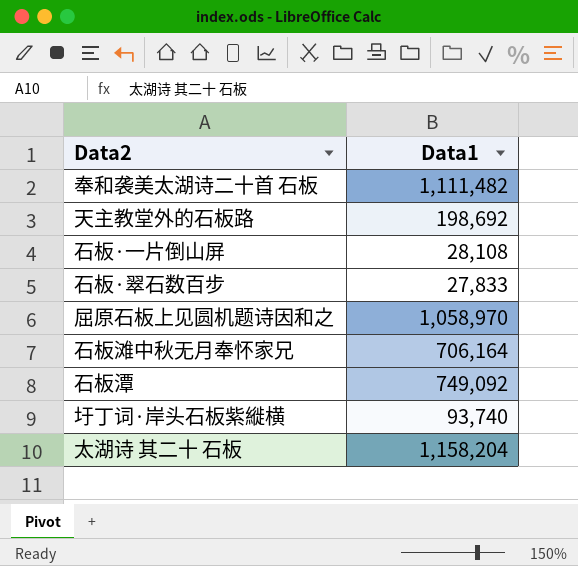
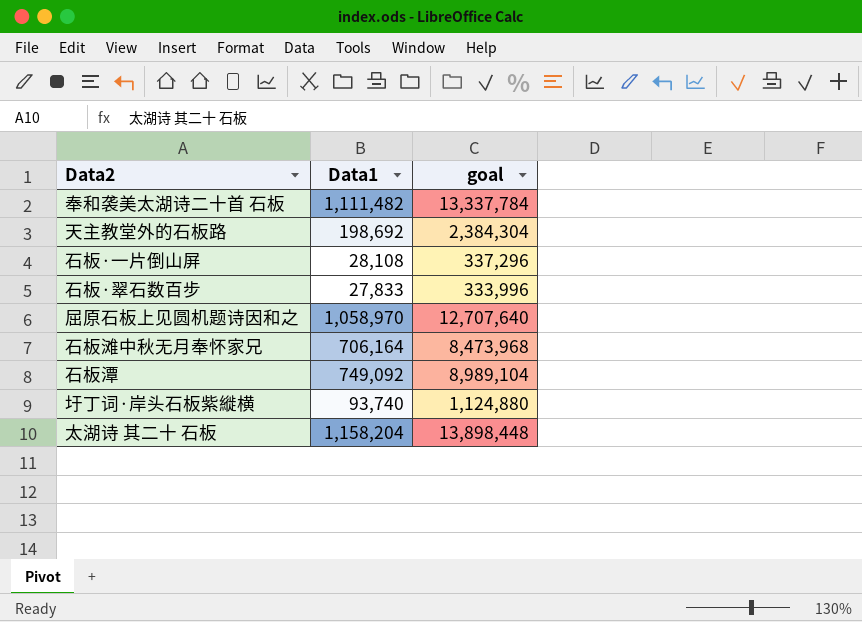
column goal | formula: none -> [Data1] * 12

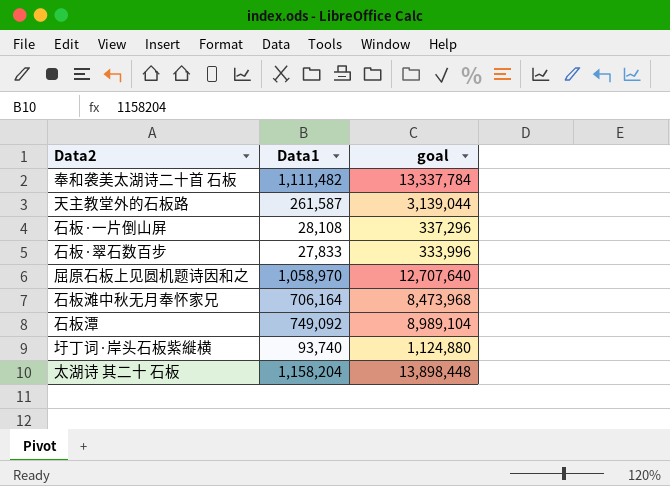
天主教堂外的石板路 | Data1: 198,692 -> 261,587
天主教堂外的石板路 | goal: 2,384,304 -> 3,139,044

